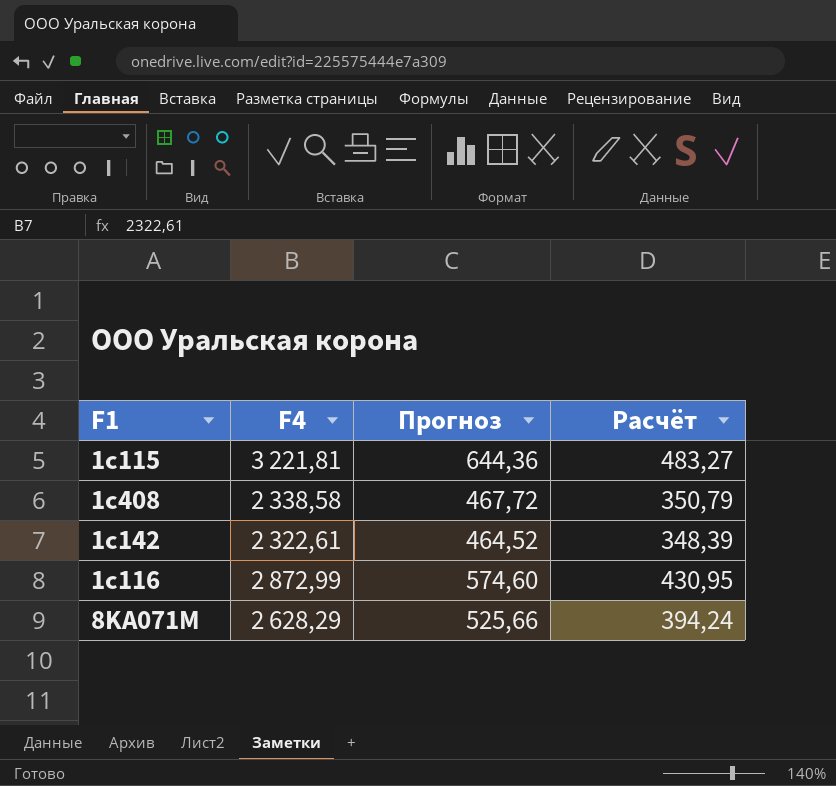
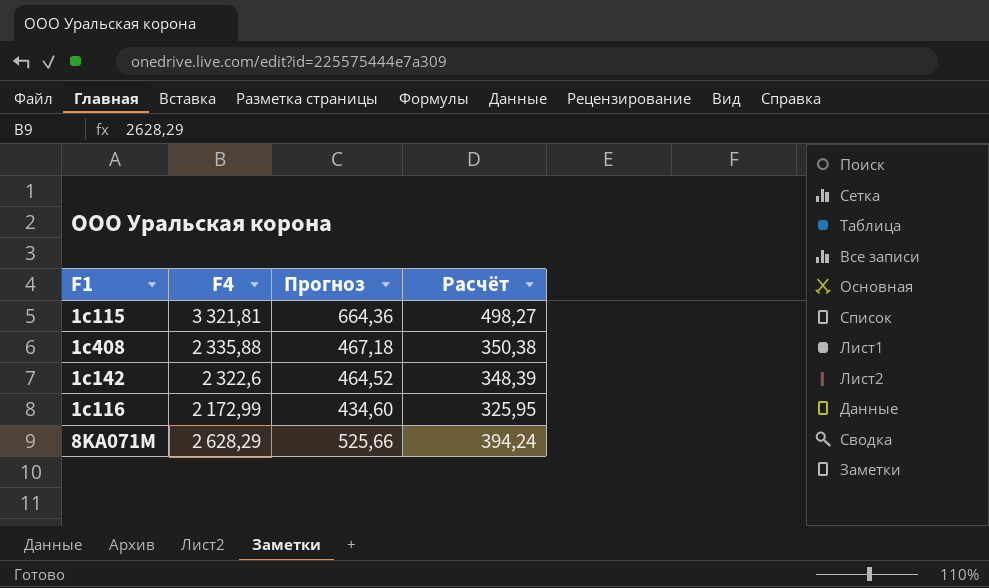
1с115 | F4: 3 221,81 -> 3 321,81
1с115 | Прогноз: 644,36 -> 664,36
1с115 | Расчёт: 483,27 -> 498,27
1с408 | F4: 2 338,58 -> 2 335,88
1с408 | Прогноз: 467,72 -> 467,18
1с408 | Расчёт: 350,79 -> 350,38
1с142 | F4: 2 322,61 -> 2 322,6
1с116 | F4: 2 872,99 -> 2 172,99
1с116 | Прогноз: 574,60 -> 434,60
1с116 | Расчёт: 430,95 -> 325,95

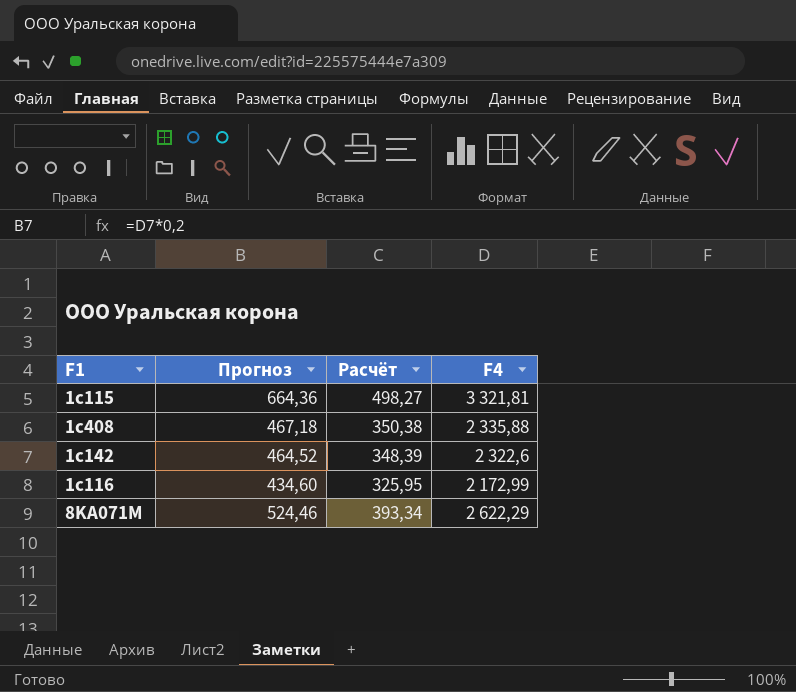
column F4 | position: 2 -> 4
8KA071M | Прогноз: 525,66 -> 524,46
8KA071M | Расчёт: 394,24 -> 393,34
8KA071M | F4: 2 628,29 -> 2 622,29

